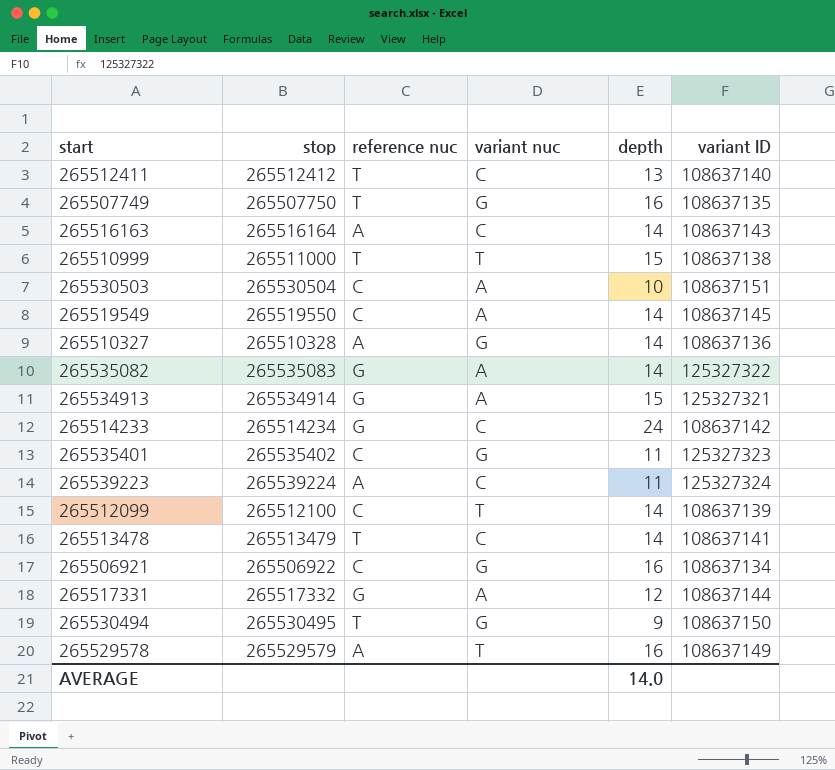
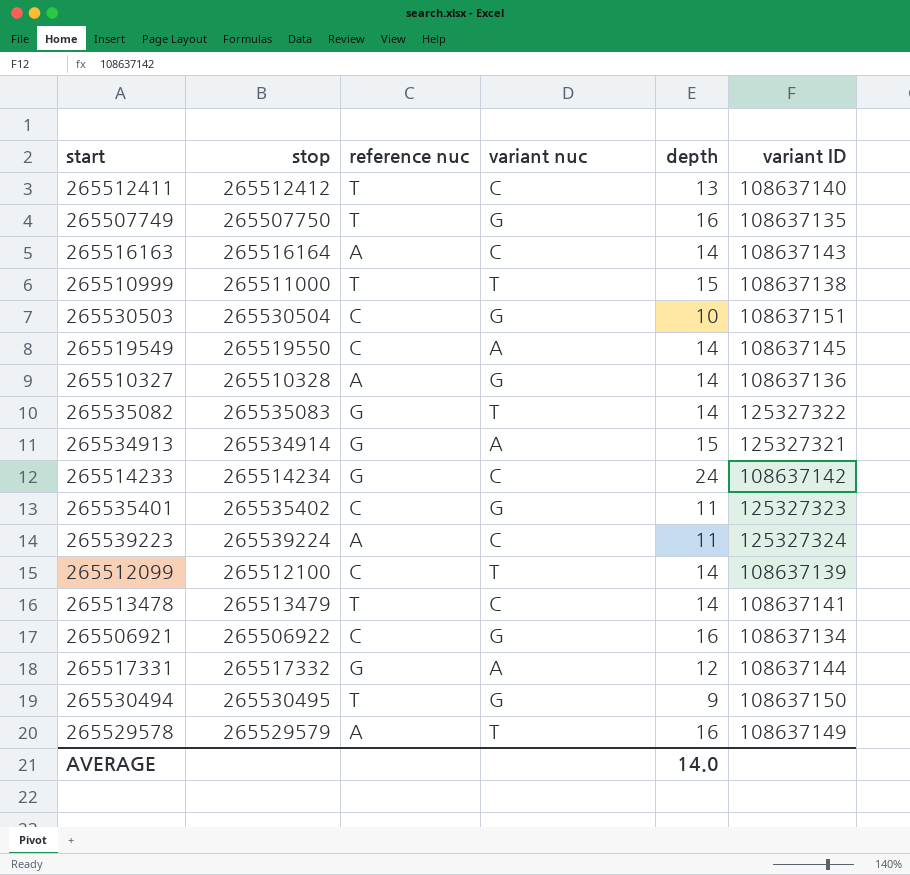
265530503 | variant nuc: A -> G
265535082 | variant nuc: A -> T

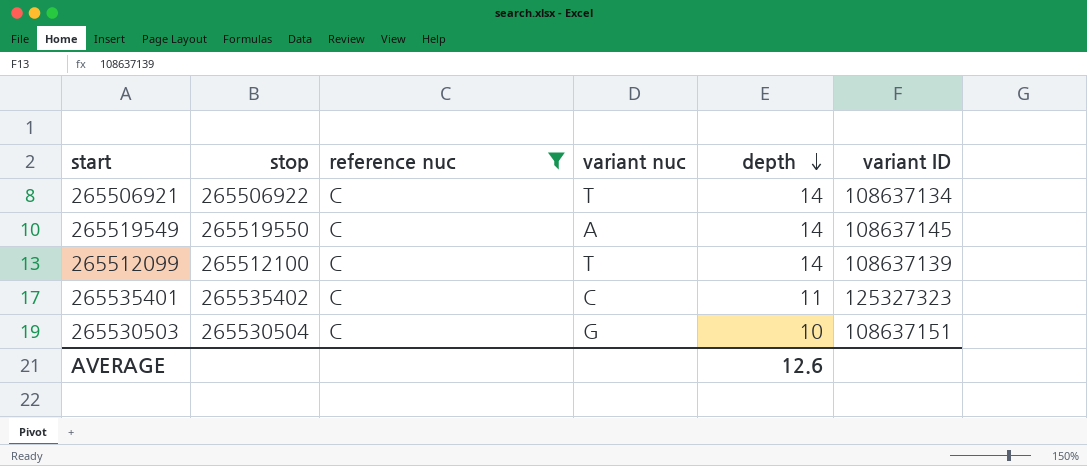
filter: none -> reference nuc = C
row order: none -> depth descending
265506921 | variant nuc: G -> T
265506921 | depth: 16 -> 14
265535401 | variant nuc: G -> C
AVERAGE | depth: 14.0 -> 12.6

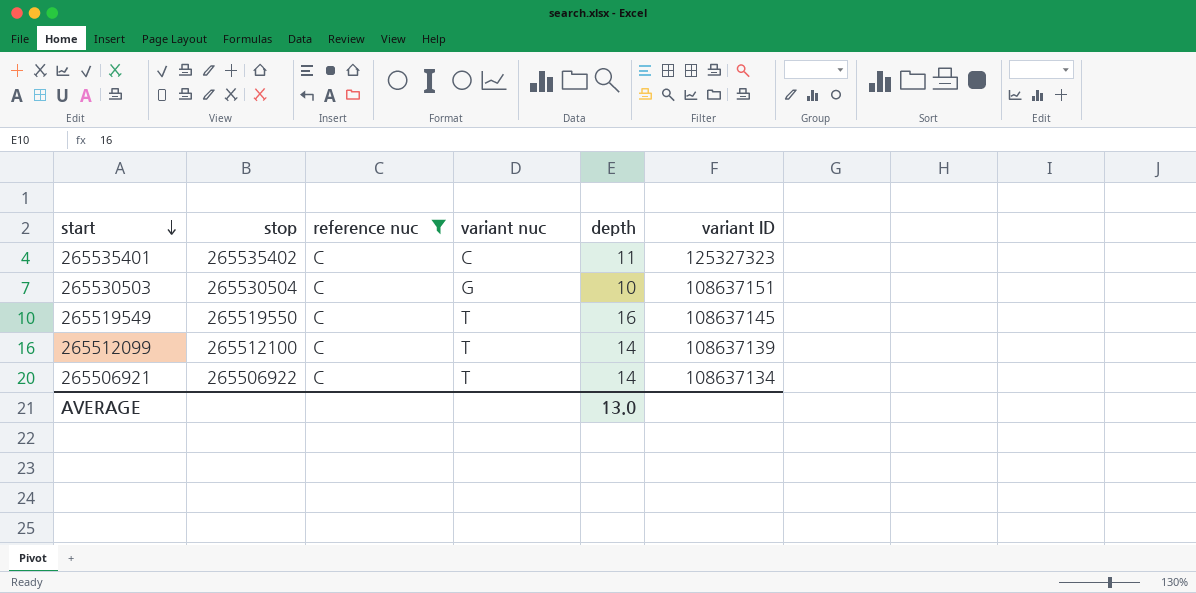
row order: depth descending -> start descending
265519549 | variant nuc: A -> T
265519549 | depth: 14 -> 16
AVERAGE | depth: 12.6 -> 13.0

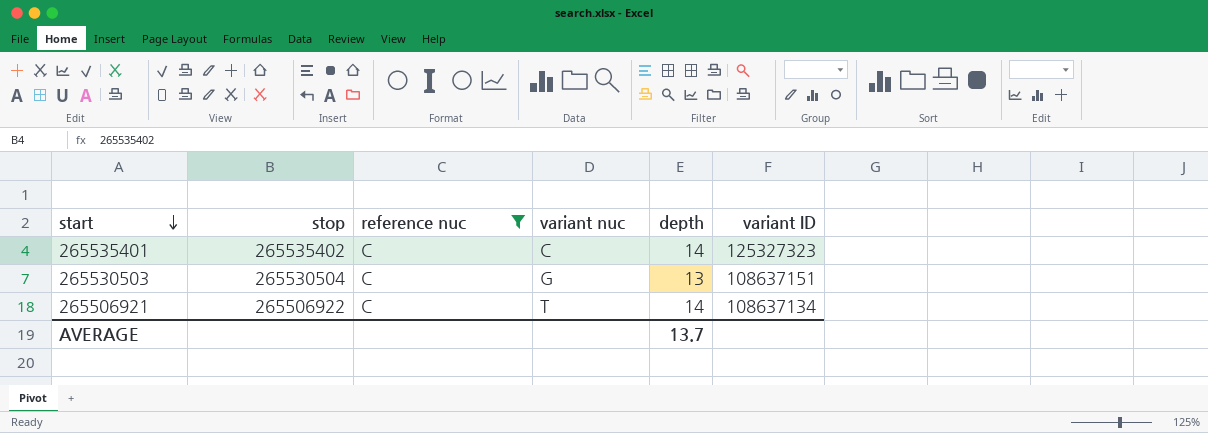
row 265519549: 265519550 | C | T | 16 | 108637145 -> none
row 265512099: 265512100 | C | T | 14 | 108637139 -> none
265535401 | depth: 11 -> 14
265530503 | depth: 10 -> 13
AVERAGE | depth: 13.0 -> 13.7

